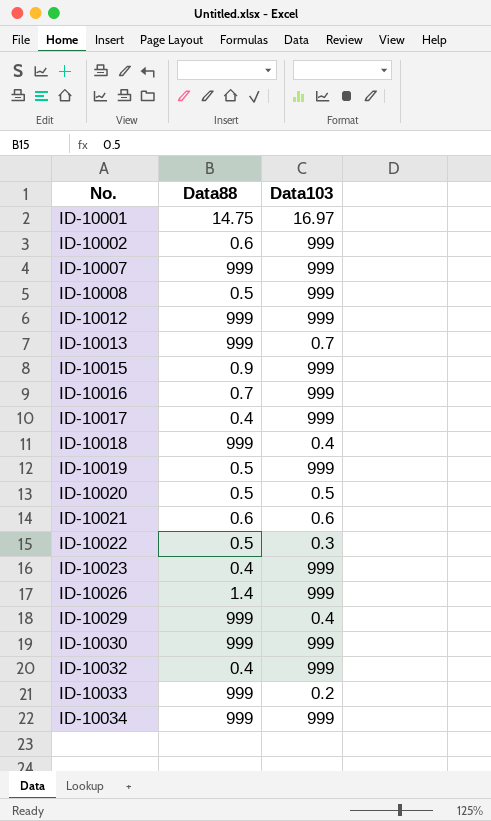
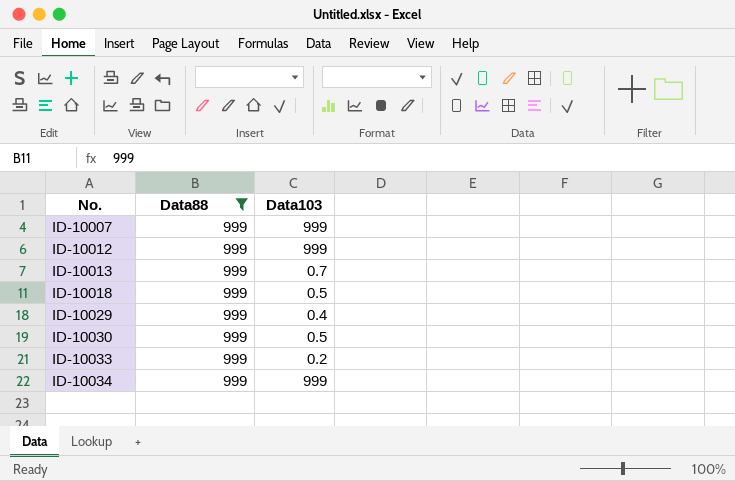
filter: none -> Data88 = 999
ID-10018 | Data103: 0.4 -> 0.5
ID-10030 | Data103: 999 -> 0.5

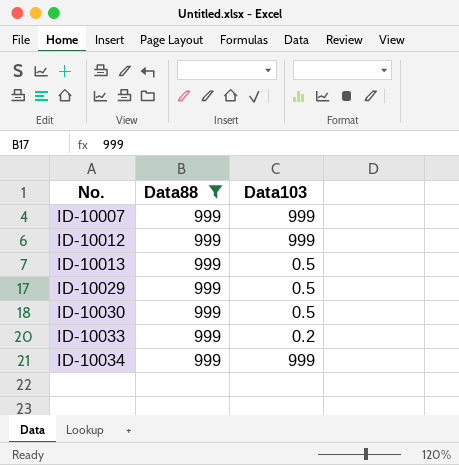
row ID-10018: 999 | 0.5 -> none
ID-10013 | Data103: 0.7 -> 0.5
ID-10029 | Data103: 0.4 -> 0.5

